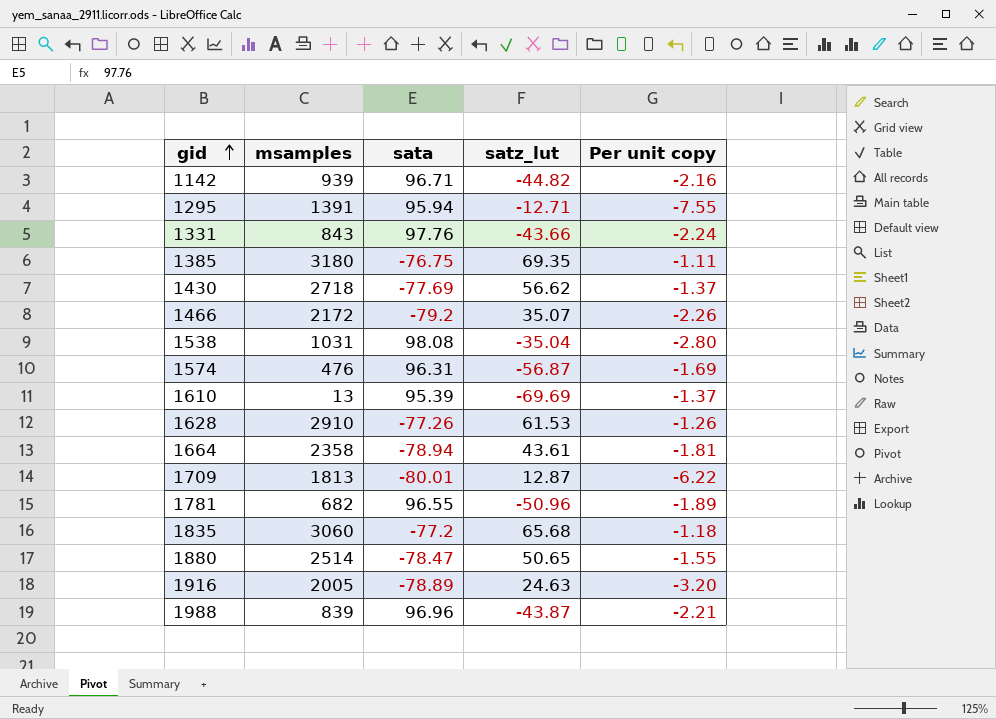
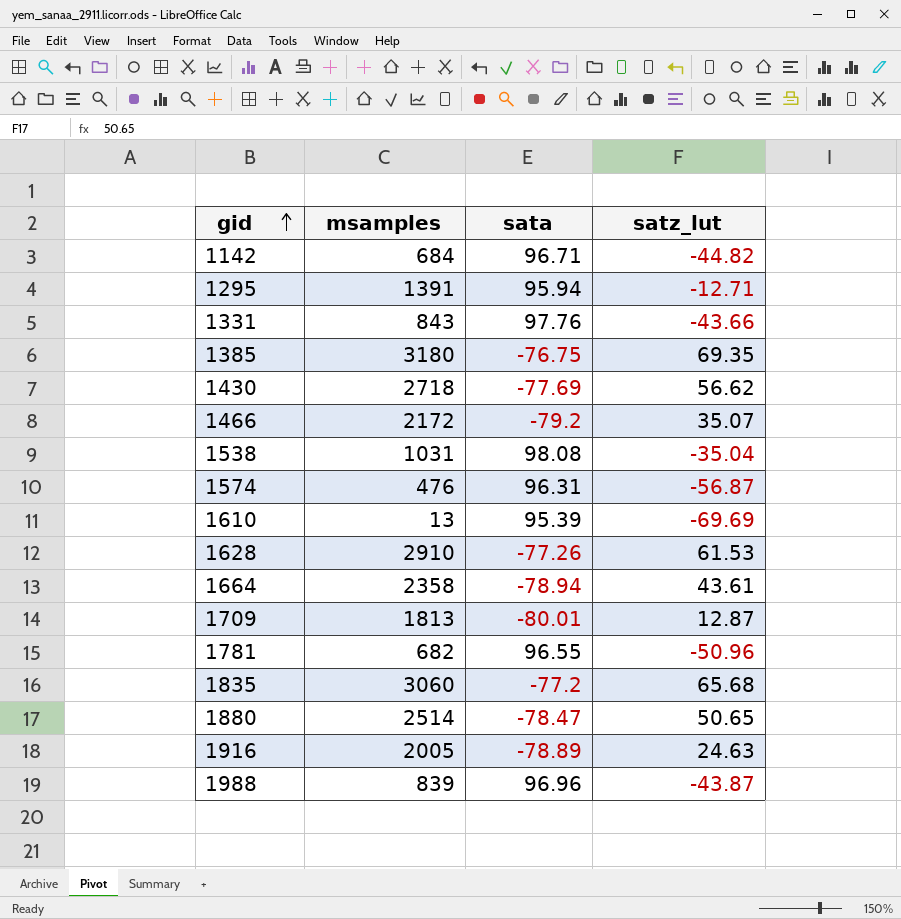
column Per unit copy | formula: [sata] / [satz_lut] -> none
1142 | msamples: 939 -> 684

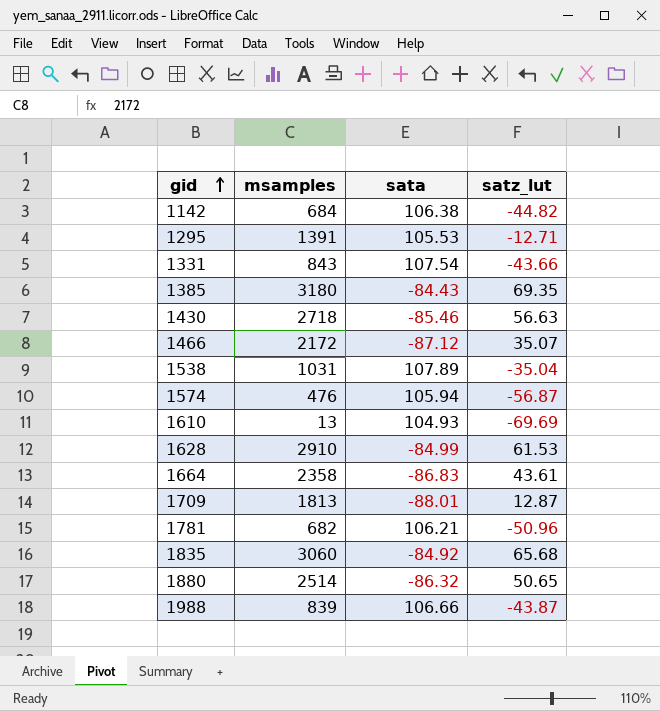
row 1916: 2005 | -78.89 | 24.63 -> none
1142 | sata: 96.71 -> 106.38
1295 | sata: 95.94 -> 105.53
1331 | sata: 97.76 -> 107.54
1385 | sata: -76.75 -> -84.43
1430 | sata: -77.69 -> -85.46
1430 | satz_lut: 56.62 -> 56.63
1466 | sata: -79.2 -> -87.12
1538 | sata: 98.08 -> 107.89
1574 | sata: 96.31 -> 105.94
1610 | sata: 95.39 -> 104.93
1628 | sata: -77.26 -> -84.99
1664 | sata: -78.94 -> -86.83
1709 | sata: -80.01 -> -88.01
1781 | sata: 96.55 -> 106.21
1835 | sata: -77.2 -> -84.92
1880 | sata: -78.47 -> -86.32
1988 | sata: 96.96 -> 106.66

